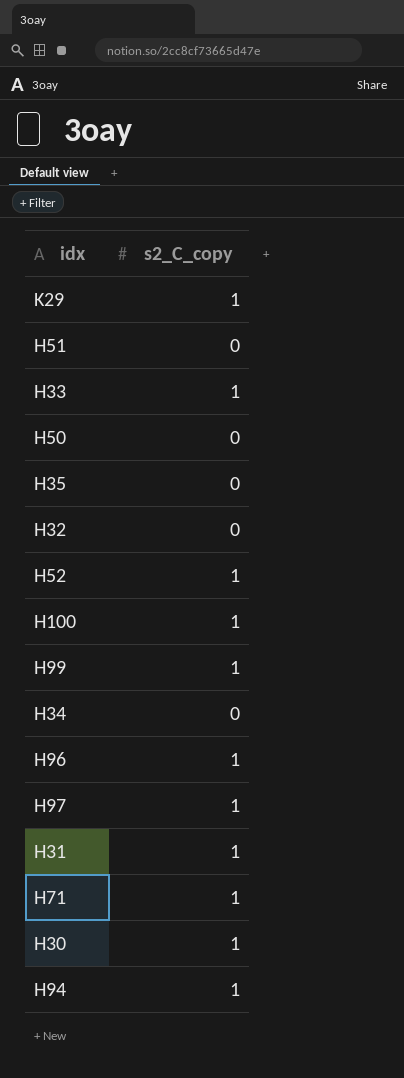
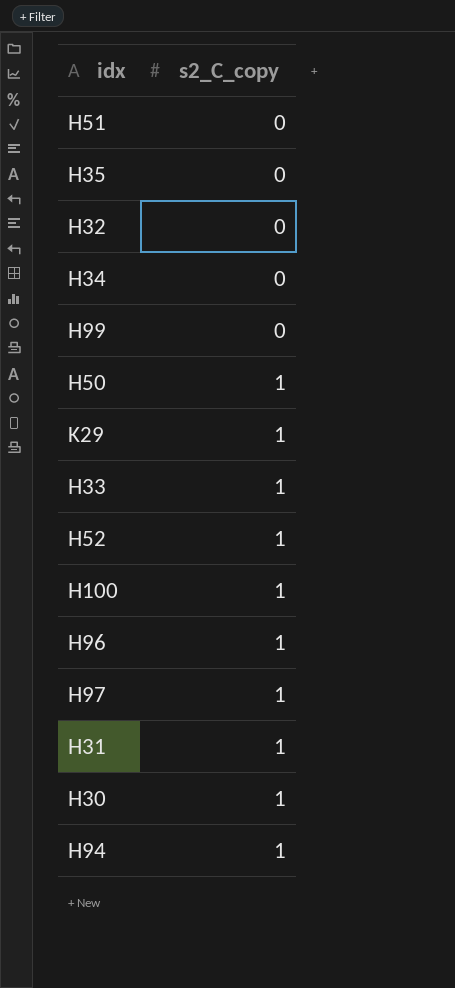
row order: none -> s2_C_copy ascending
row H71: 1 -> none
H99 | s2_C_copy: 1 -> 0
H50 | s2_C_copy: 0 -> 1

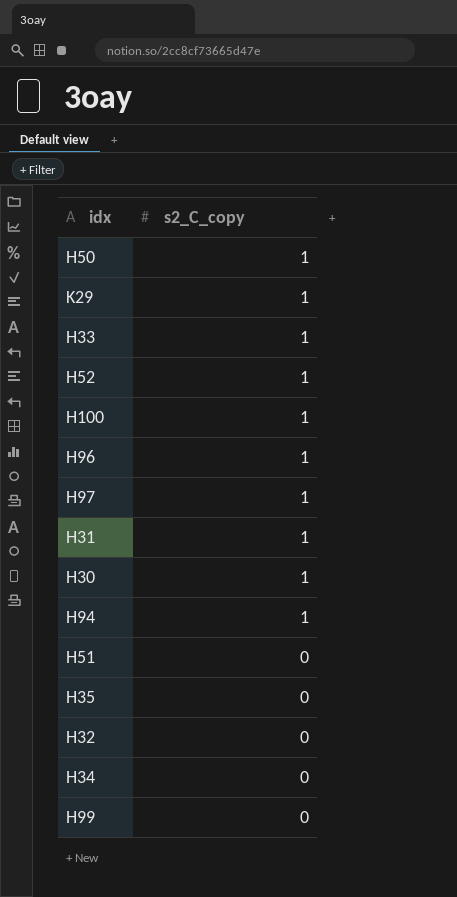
row order: s2_C_copy ascending -> s2_C_copy descending

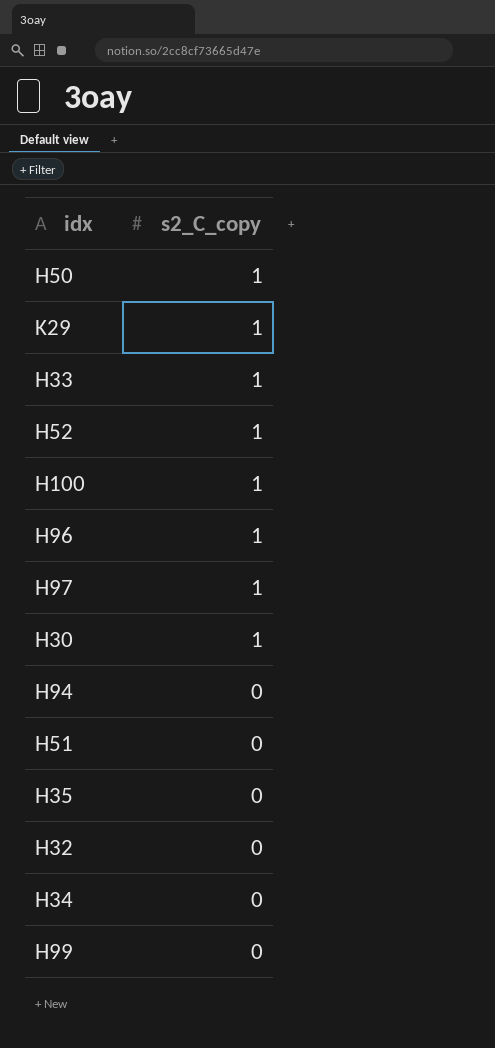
row H31: 1 -> none
H94 | s2_C_copy: 1 -> 0

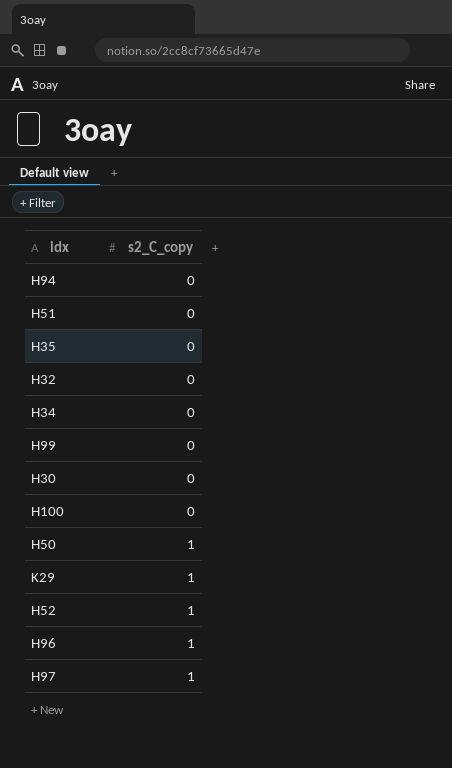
row order: s2_C_copy descending -> s2_C_copy ascending
row H33: 1 -> none
H30 | s2_C_copy: 1 -> 0
H100 | s2_C_copy: 1 -> 0

